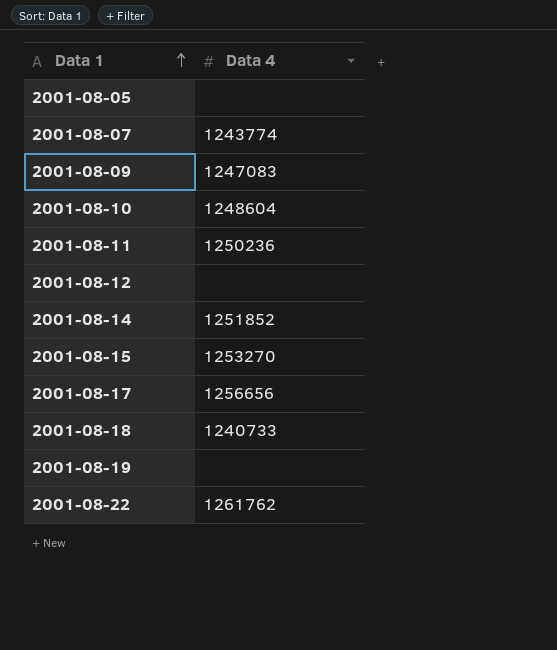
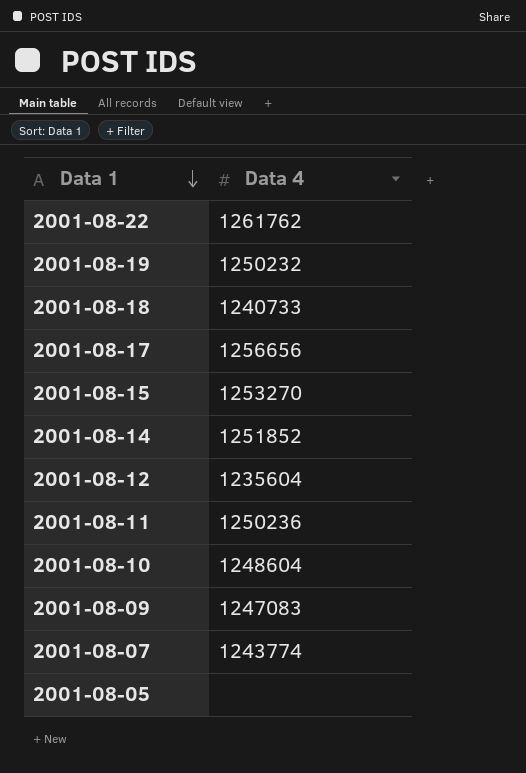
row order: Data 1 ascending -> Data 1 descending
2001-08-19 | Data 4: none -> 1250232
2001-08-12 | Data 4: none -> 1235604

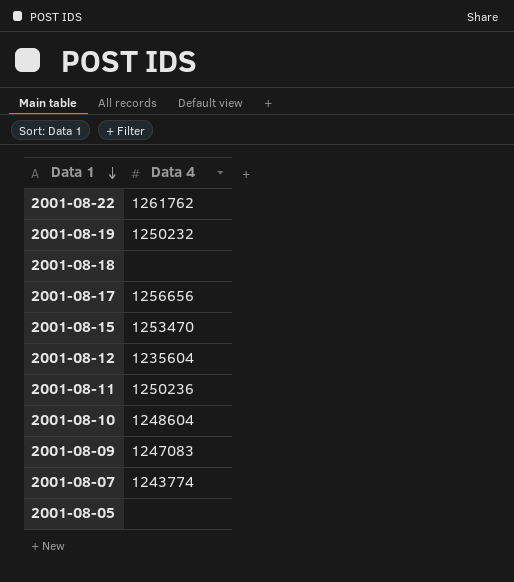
row 2001-08-14: 1251852 -> none
2001-08-18 | Data 4: 1240733 -> none
2001-08-15 | Data 4: 1253270 -> 1253470

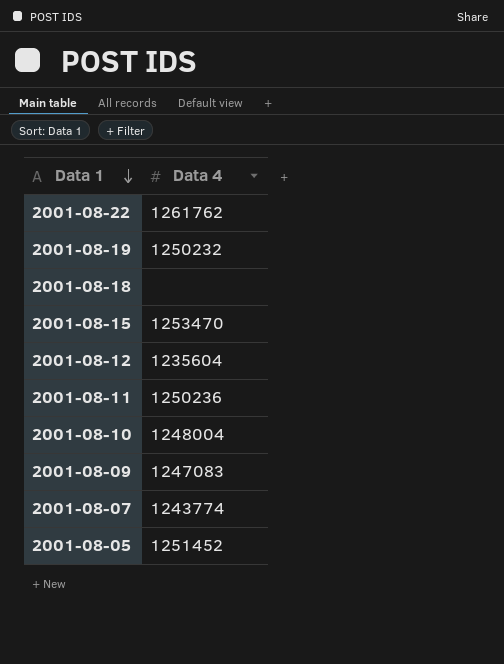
row 2001-08-17: 1256656 -> none
2001-08-10 | Data 4: 1248604 -> 1248004
2001-08-05 | Data 4: none -> 1251452

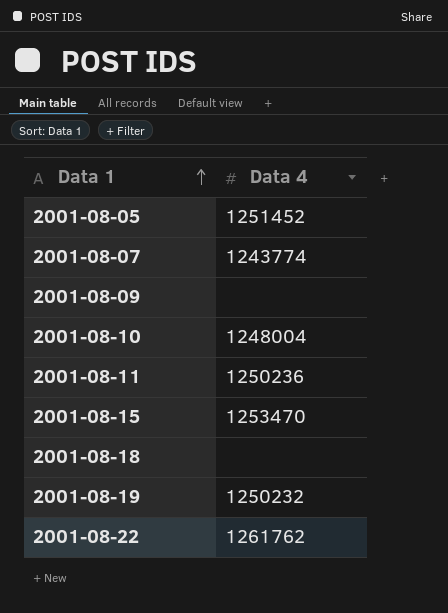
row order: Data 1 descending -> Data 1 ascending
row 2001-08-12: 1235604 -> none
2001-08-09 | Data 4: 1247083 -> none

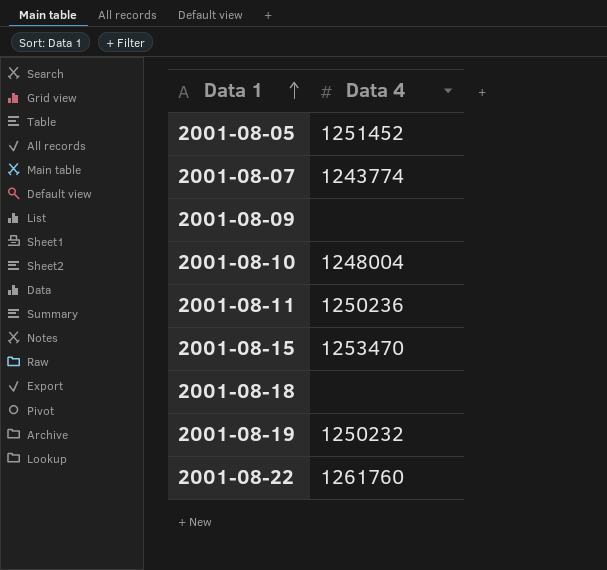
2001-08-22 | Data 4: 1261762 -> 1261760

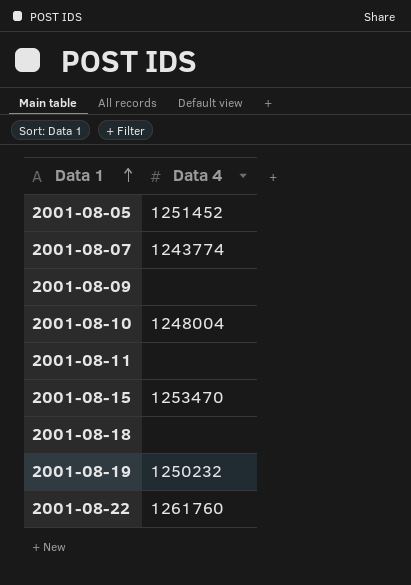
2001-08-11 | Data 4: 1250236 -> none

